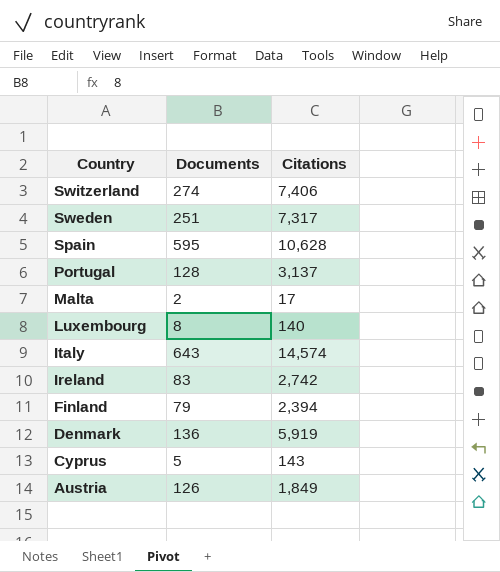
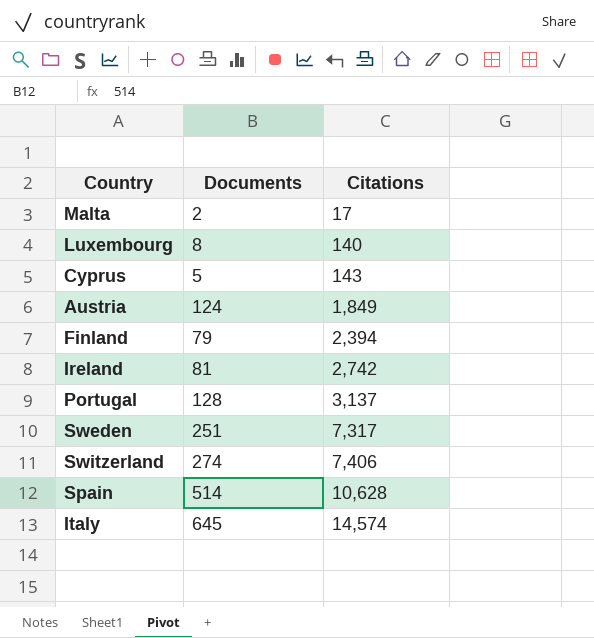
row order: Country descending -> Citations ascending
row Denmark: 136 | 5,919 -> none
Austria | Documents: 126 -> 124
Ireland | Documents: 83 -> 81
Spain | Documents: 595 -> 514
Italy | Documents: 643 -> 645

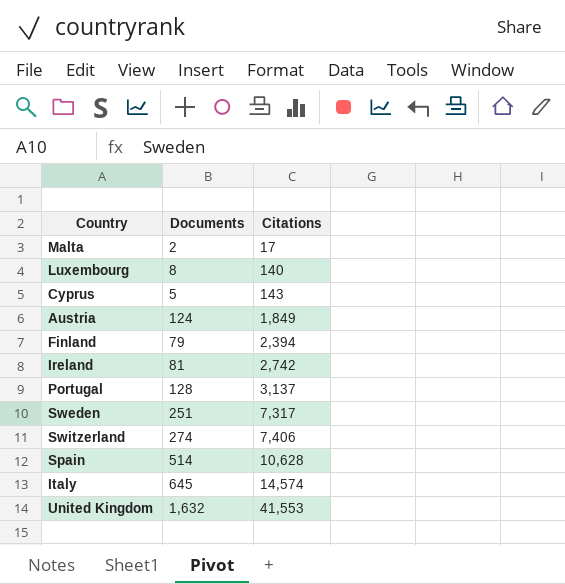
row United Kingdom: none -> 1,632 | 41,553

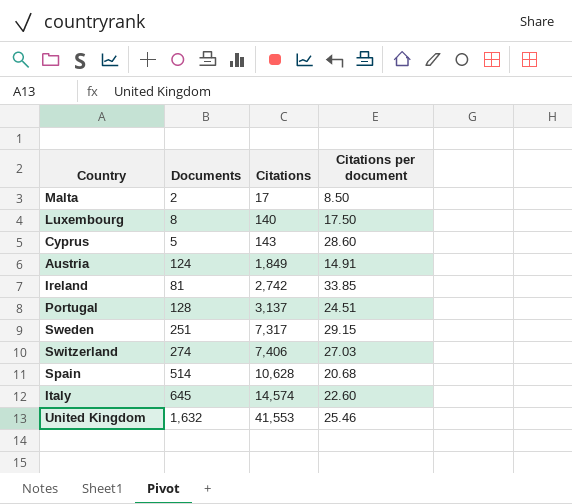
column Citations per document | formula: none -> [Citations] / [Documents]
row Finland: 79 | 2,394 -> none

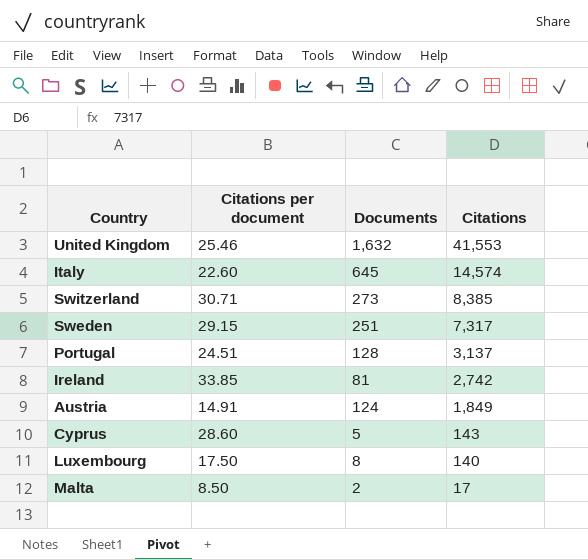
row order: Citations ascending -> Citations descending
column Citations per document | position: 4 -> 2
row Spain: 514 | 10,628 | 20.68 -> none
Switzerland | Citations per document: 27.03 -> 30.71
Switzerland | Documents: 274 -> 273
Switzerland | Citations: 7,406 -> 8,385

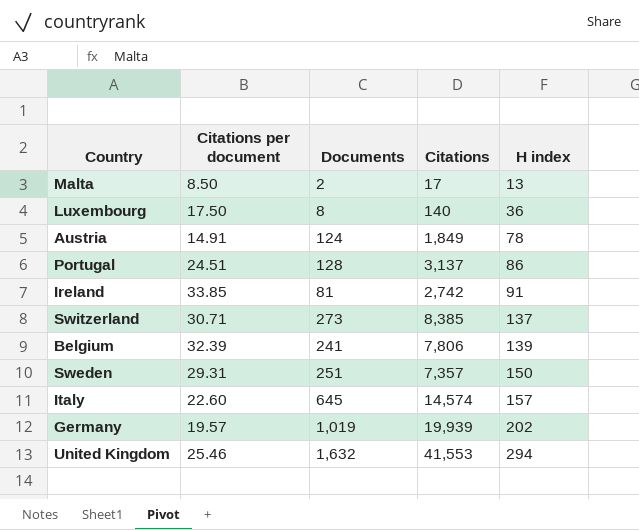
row order: Citations descending -> H index ascending
column H index | position: none -> 5
row Cyprus: 28.60 | 5 | 143 -> none
row Belgium: none -> 32.39 | 241 | 7,806 | 139
Sweden | Citations per document: 29.15 -> 29.31
Sweden | Citations: 7,317 -> 7,357
row Germany: none -> 19.57 | 1,019 | 19,939 | 202

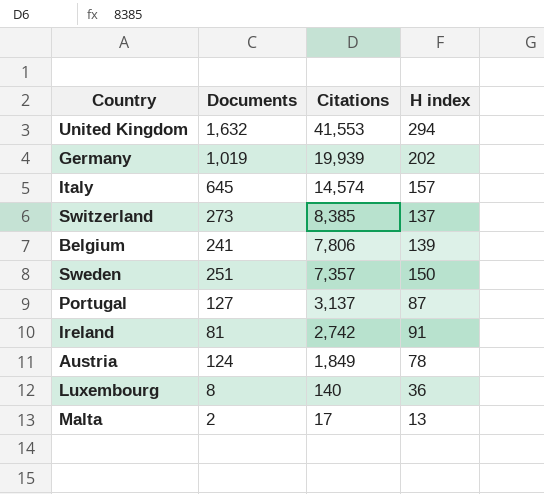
row order: H index ascending -> Citations descending
column Citations per document | formula: [Citations] / [Documents] -> none
Portugal | Documents: 128 -> 127
Portugal | H index: 86 -> 87

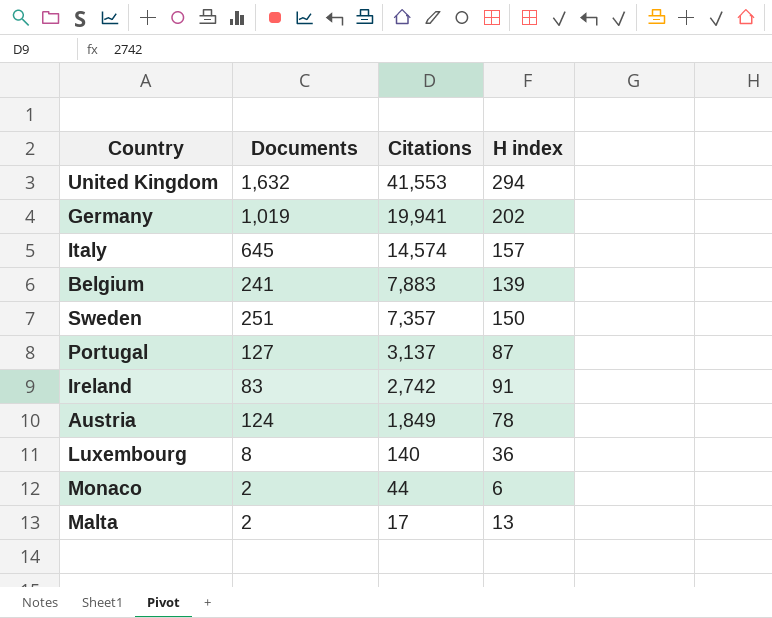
row Switzerland: 273 | 8,385 | 137 -> none
Germany | Citations: 19,939 -> 19,941
Belgium | Citations: 7,806 -> 7,883
Ireland | Documents: 81 -> 83
row Monaco: none -> 2 | 44 | 6

